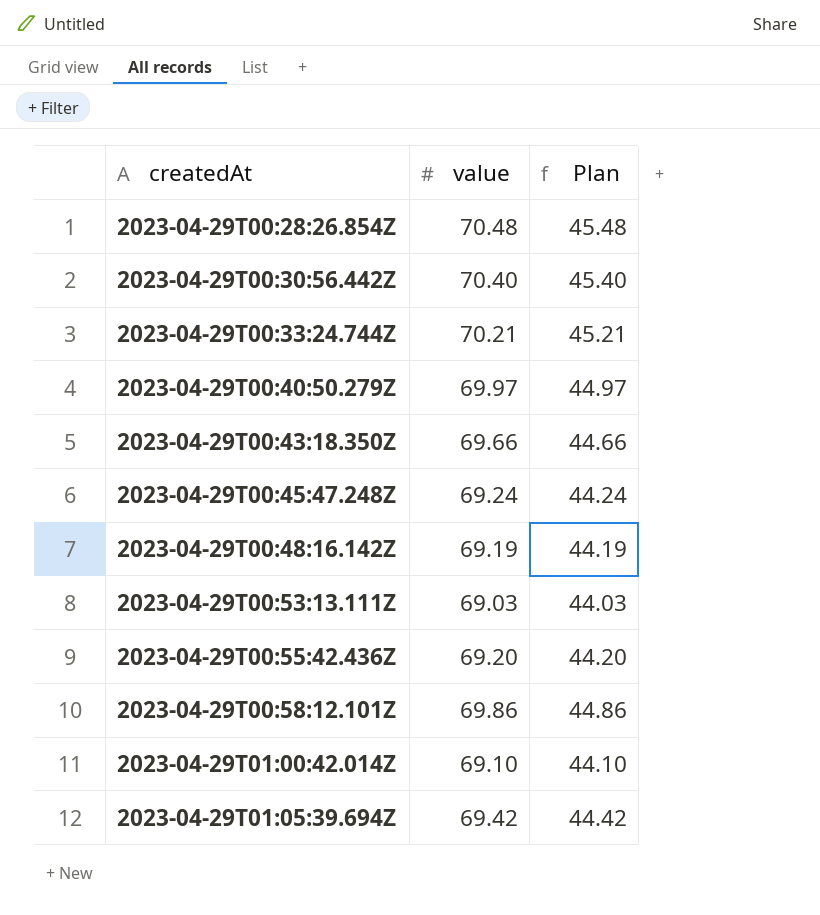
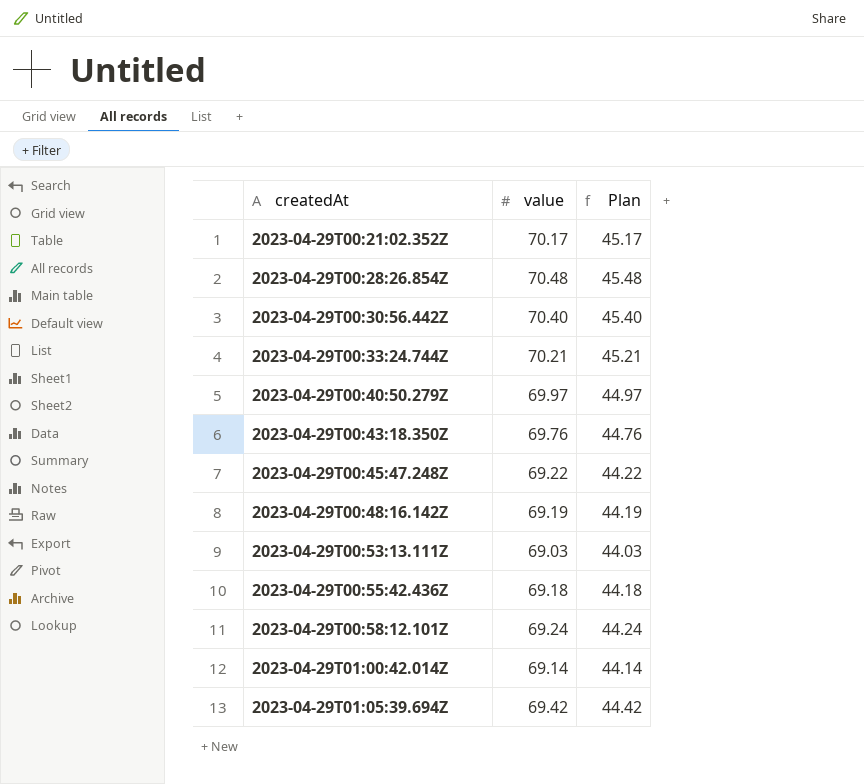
row 2023-04-29T00:21:02.352Z: none -> 70.17 | 45.17
2023-04-29T00:43:18.350Z | value: 69.66 -> 69.76
2023-04-29T00:43:18.350Z | Plan: 44.66 -> 44.76
2023-04-29T00:45:47.248Z | value: 69.24 -> 69.22
2023-04-29T00:45:47.248Z | Plan: 44.24 -> 44.22
2023-04-29T00:55:42.436Z | value: 69.20 -> 69.18
2023-04-29T00:55:42.436Z | Plan: 44.20 -> 44.18
2023-04-29T00:58:12.101Z | value: 69.86 -> 69.24
2023-04-29T00:58:12.101Z | Plan: 44.86 -> 44.24
2023-04-29T01:00:42.014Z | value: 69.10 -> 69.14
2023-04-29T01:00:42.014Z | Plan: 44.10 -> 44.14

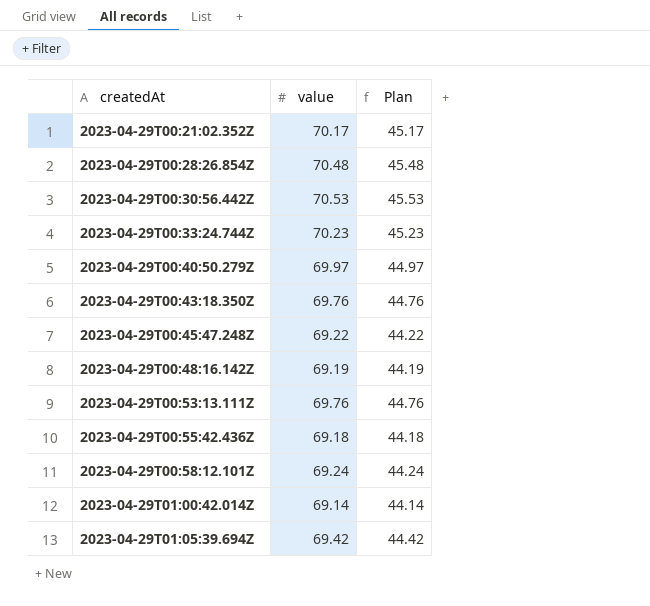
2023-04-29T00:30:56.442Z | value: 70.40 -> 70.53
2023-04-29T00:30:56.442Z | Plan: 45.40 -> 45.53
2023-04-29T00:33:24.744Z | value: 70.21 -> 70.23
2023-04-29T00:33:24.744Z | Plan: 45.21 -> 45.23
2023-04-29T00:53:13.111Z | value: 69.03 -> 69.76
2023-04-29T00:53:13.111Z | Plan: 44.03 -> 44.76

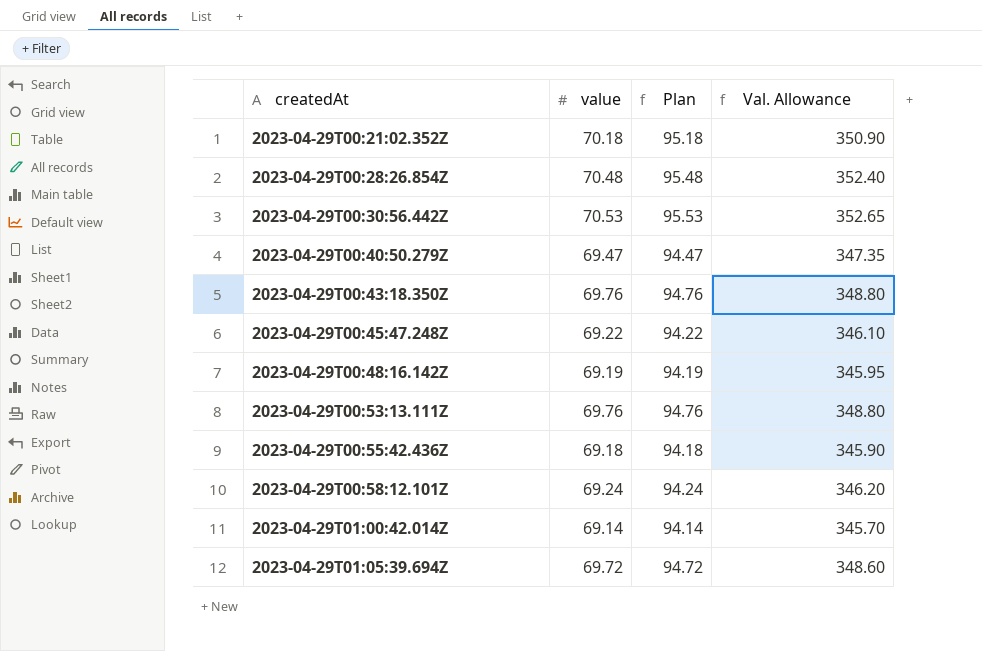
column Plan | formula: [value] - 25 -> [value] + 25
column Val. Allowance | formula: none -> [value] * 5
row 2023-04-29T00:33:24.744Z: 70.23 | 45.23 -> none
2023-04-29T00:21:02.352Z | value: 70.17 -> 70.18
2023-04-29T00:40:50.279Z | value: 69.97 -> 69.47
2023-04-29T01:05:39.694Z | value: 69.42 -> 69.72

